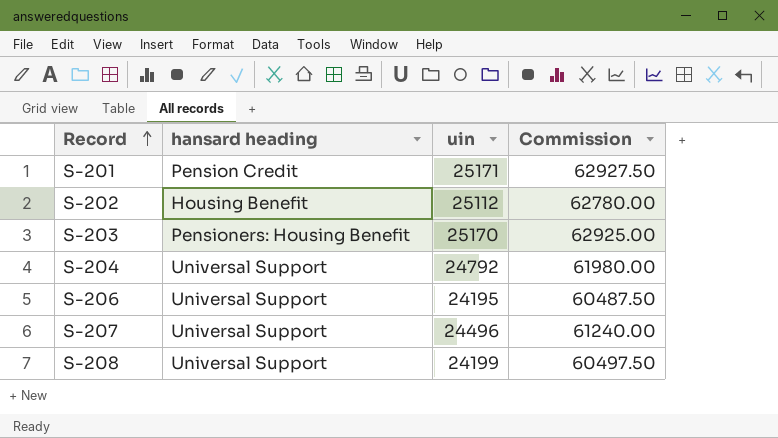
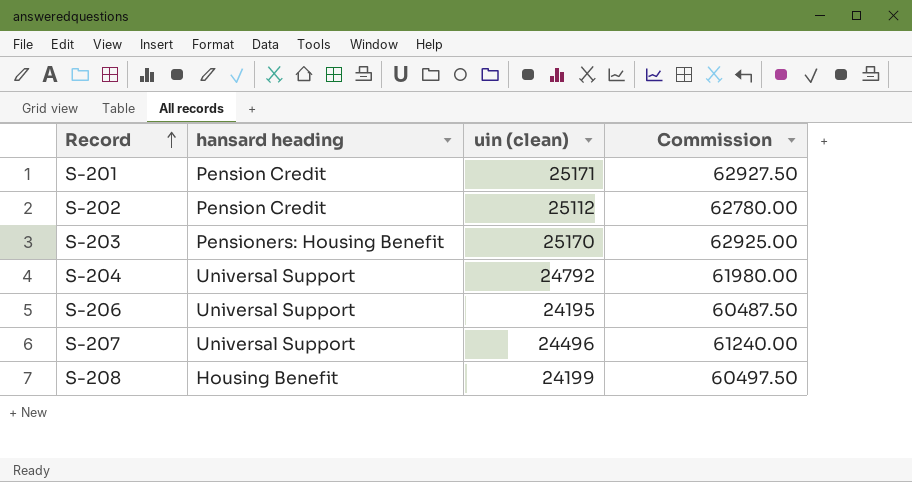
column name: uin -> uin (clean)
S-202 | hansard heading: Housing Benefit -> Pension Credit
S-208 | hansard heading: Universal Support -> Housing Benefit

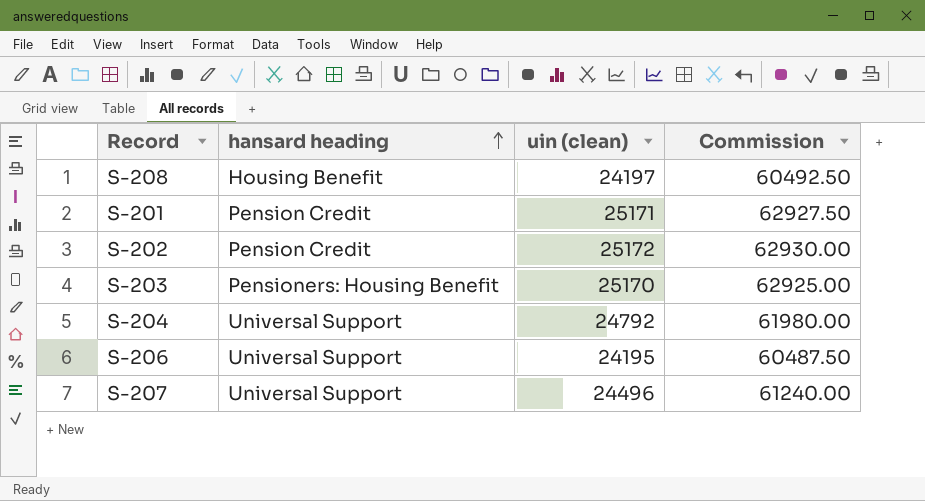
row order: Record ascending -> hansard heading ascending
S-208 | uin (clean): 24199 -> 24197
S-208 | Commission: 60497.50 -> 60492.50
S-202 | uin (clean): 25112 -> 25172
S-202 | Commission: 62780.00 -> 62930.00

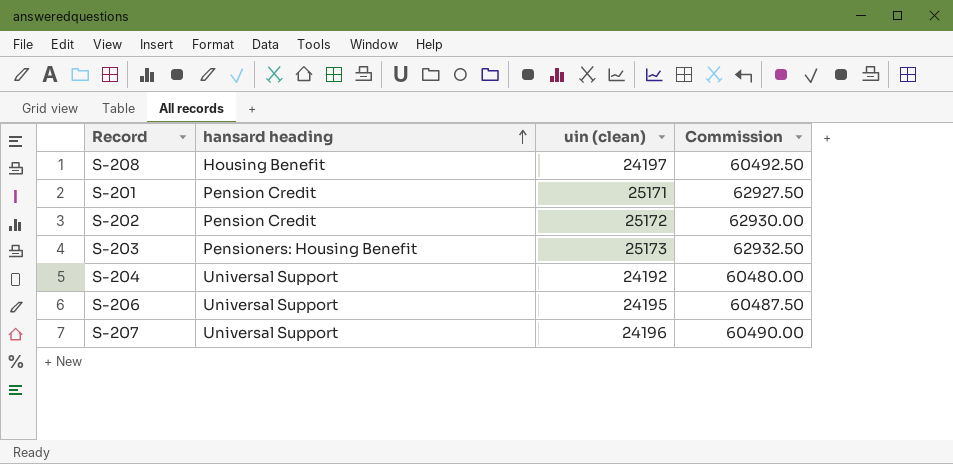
S-203 | uin (clean): 25170 -> 25173
S-203 | Commission: 62925.00 -> 62932.50
S-204 | uin (clean): 24792 -> 24192
S-204 | Commission: 61980.00 -> 60480.00
S-207 | uin (clean): 24496 -> 24196
S-207 | Commission: 61240.00 -> 60490.00

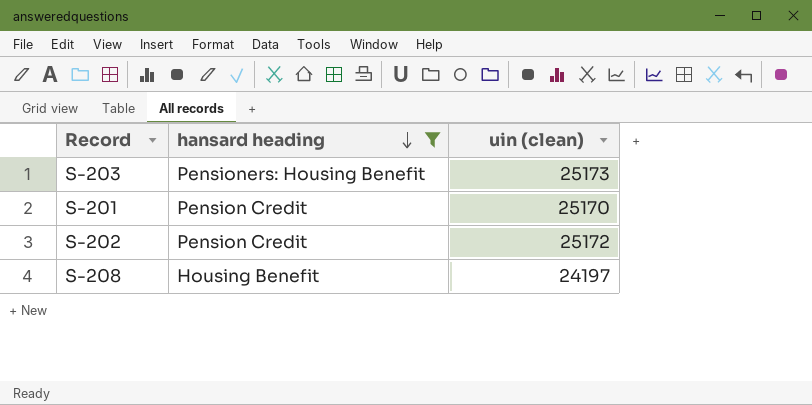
filter: none -> hansard heading != Universal Support
row order: hansard heading ascending -> hansard heading descending
column Commission | formula: [uin (clean)] * 2.5 -> none
S-201 | uin (clean): 25171 -> 25170

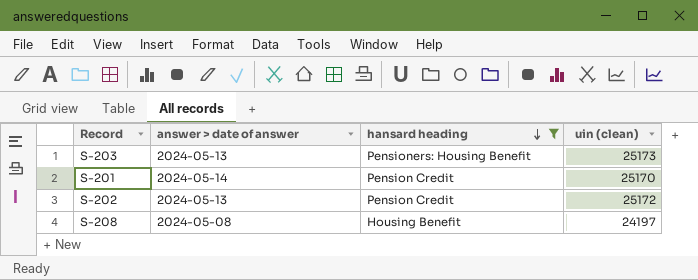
column answer > date of answer | position: none -> 2

